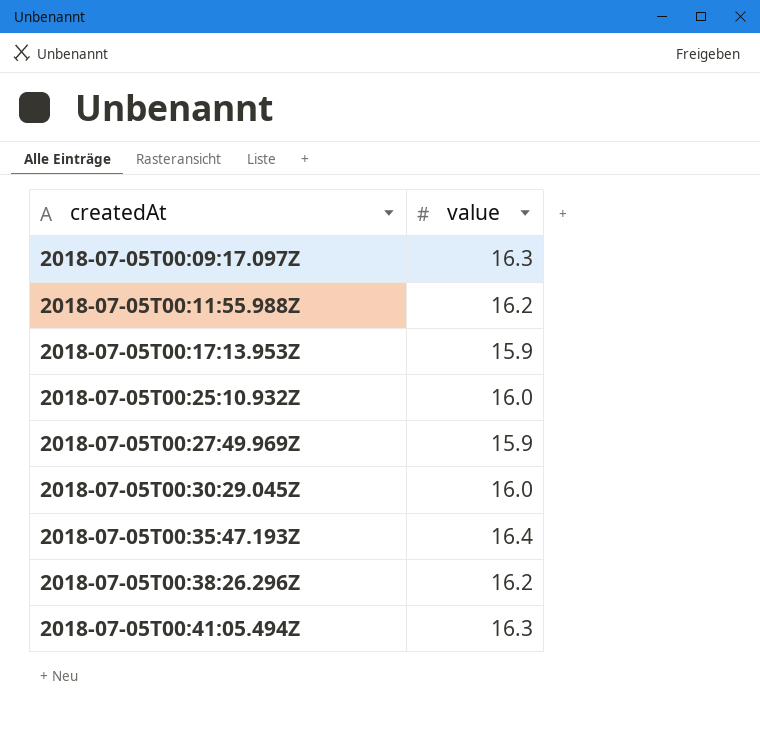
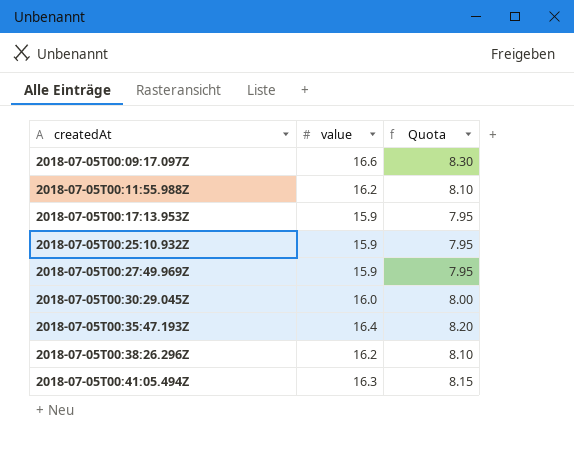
column Quota | formula: none -> [value] * 0.5
2018-07-05T00:09:17.097Z | value: 16.3 -> 16.6
2018-07-05T00:25:10.932Z | value: 16.0 -> 15.9

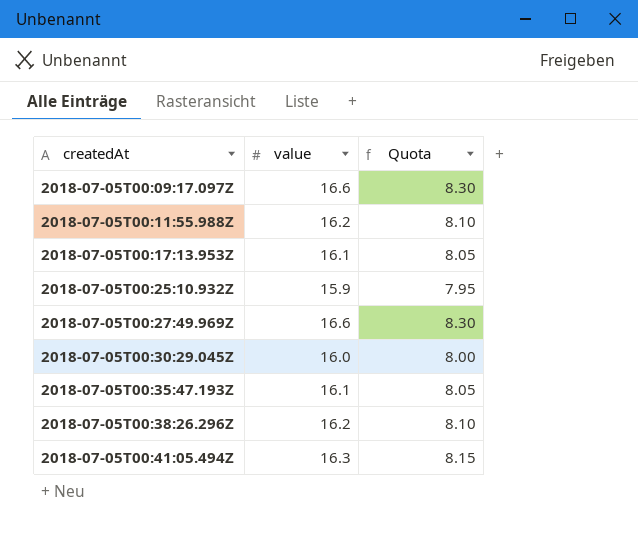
2018-07-05T00:17:13.953Z | value: 15.9 -> 16.1
2018-07-05T00:17:13.953Z | Quota: 7.95 -> 8.05
2018-07-05T00:27:49.969Z | value: 15.9 -> 16.6
2018-07-05T00:27:49.969Z | Quota: 7.95 -> 8.30
2018-07-05T00:35:47.193Z | value: 16.4 -> 16.1
2018-07-05T00:35:47.193Z | Quota: 8.20 -> 8.05

